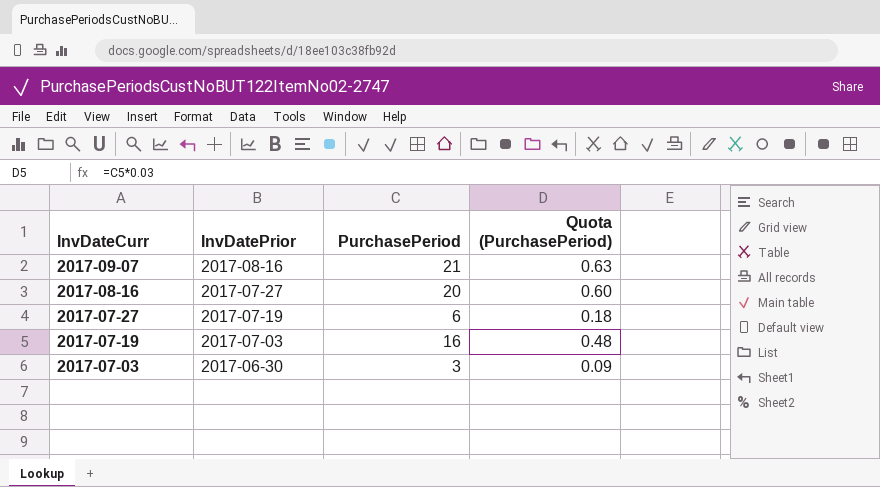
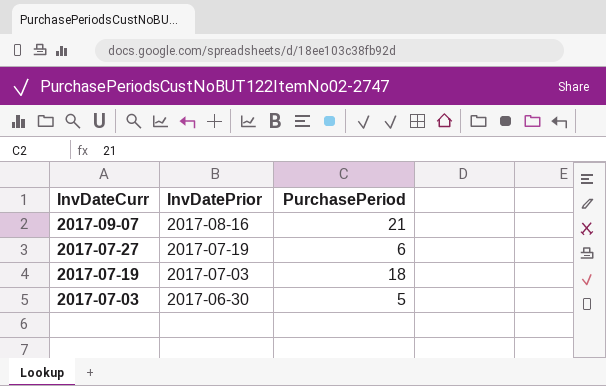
column Quota (PurchasePeriod) | formula: [PurchasePeriod] * 0.03 -> none
row 2017-08-16: 2017-07-27 | 20 | 0.60 -> none
2017-07-19 | PurchasePeriod: 16 -> 18
2017-07-03 | PurchasePeriod: 3 -> 5

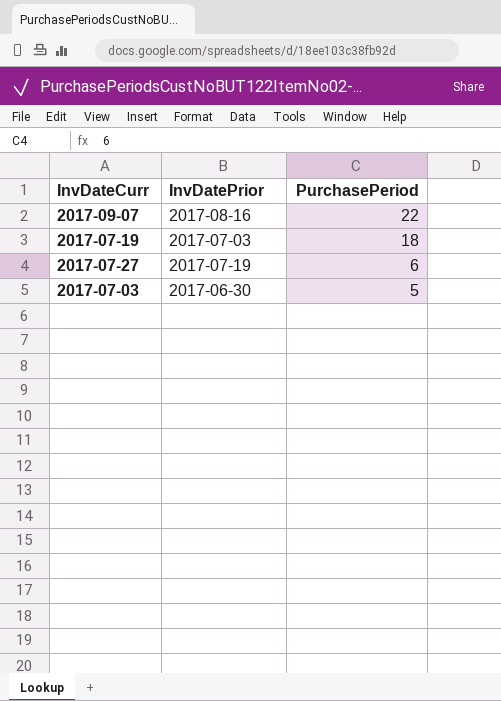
row order: InvDateCurr descending -> PurchasePeriod descending
2017-09-07 | PurchasePeriod: 21 -> 22

